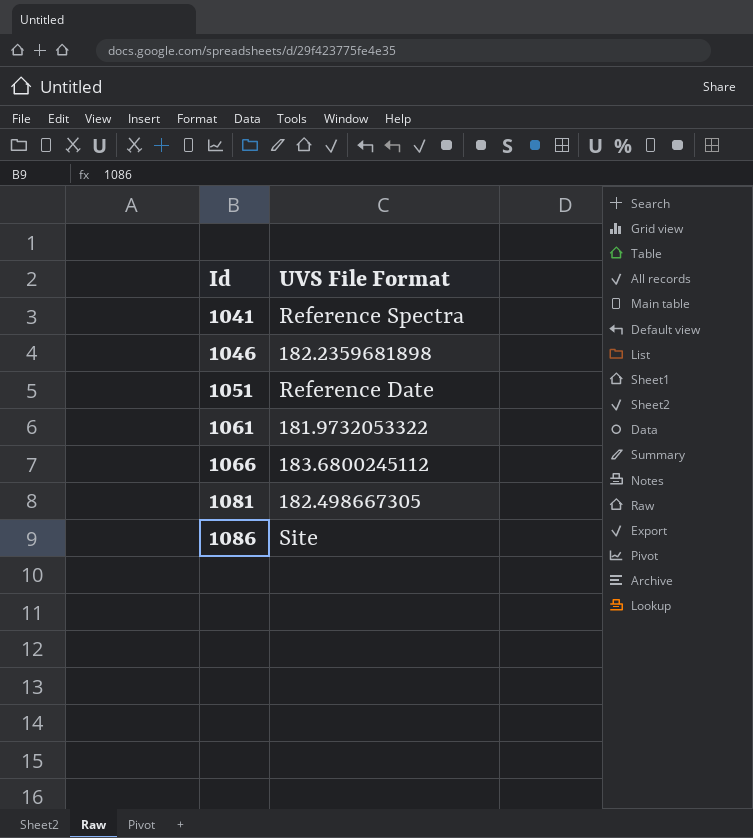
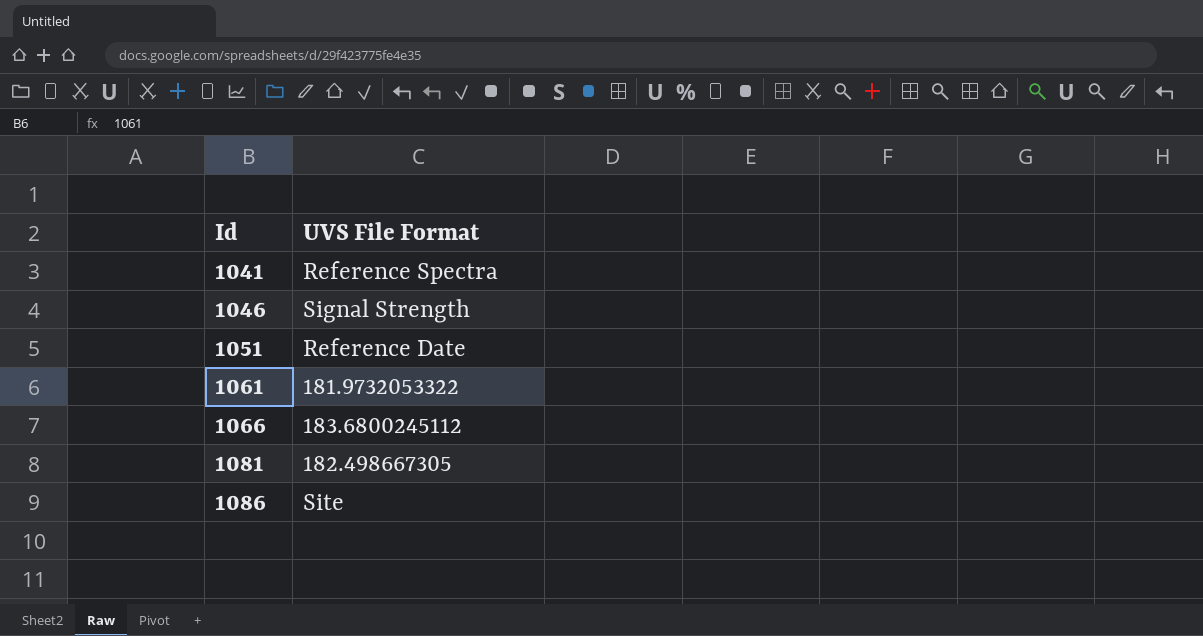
1046 | UVS File Format: 182.2359681898 -> Signal Strength

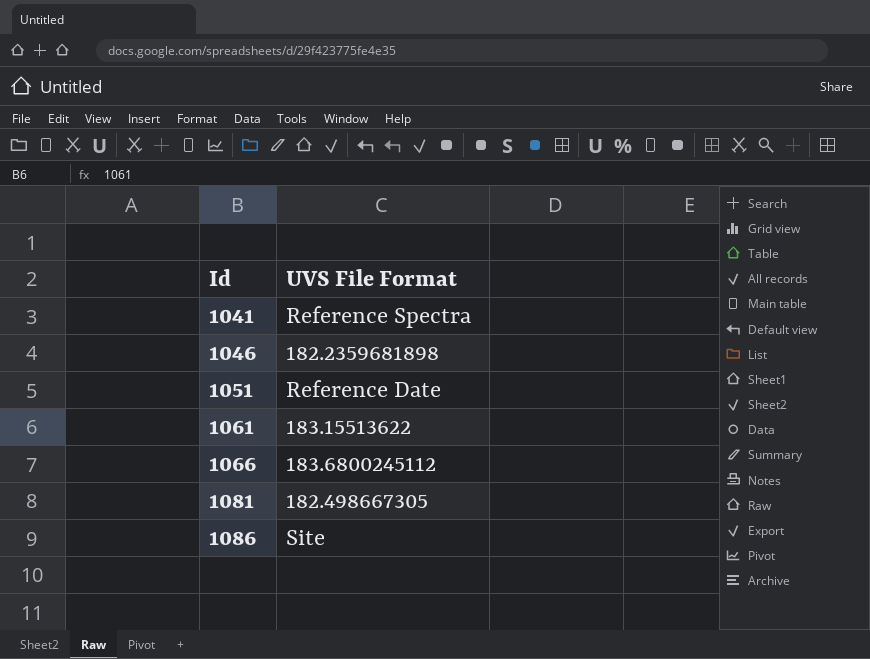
1046 | UVS File Format: Signal Strength -> 182.2359681898
1061 | UVS File Format: 181.9732053322 -> 183.15513622

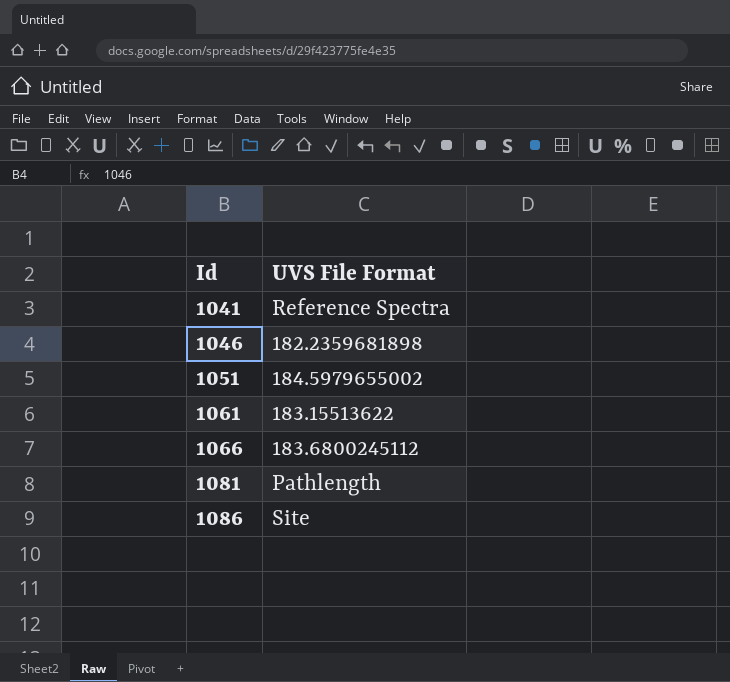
1051 | UVS File Format: Reference Date -> 184.5979655002
1081 | UVS File Format: 182.498667305 -> Pathlength

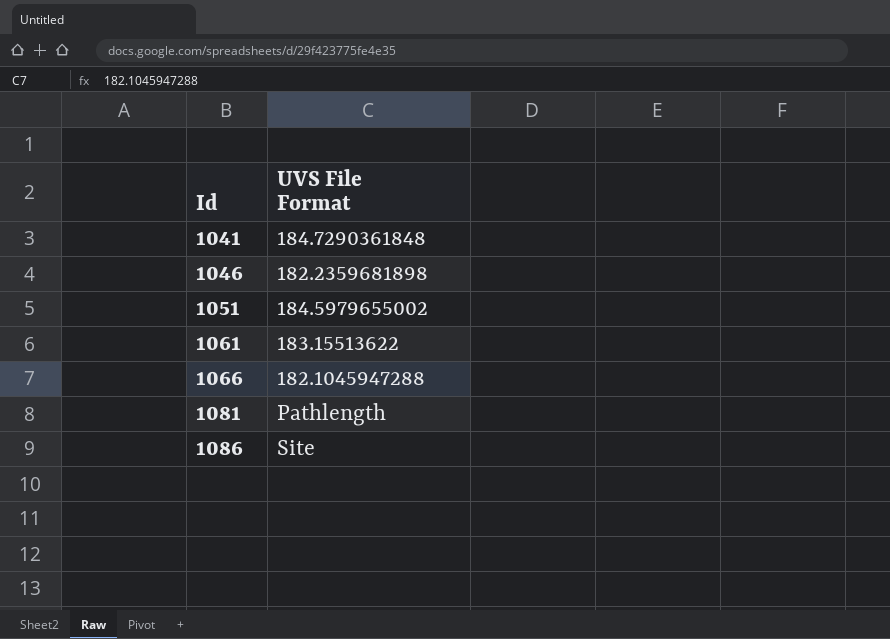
1041 | UVS File Format: Reference Spectra -> 184.7290361848
1066 | UVS File Format: 183.6800245112 -> 182.1045947288

